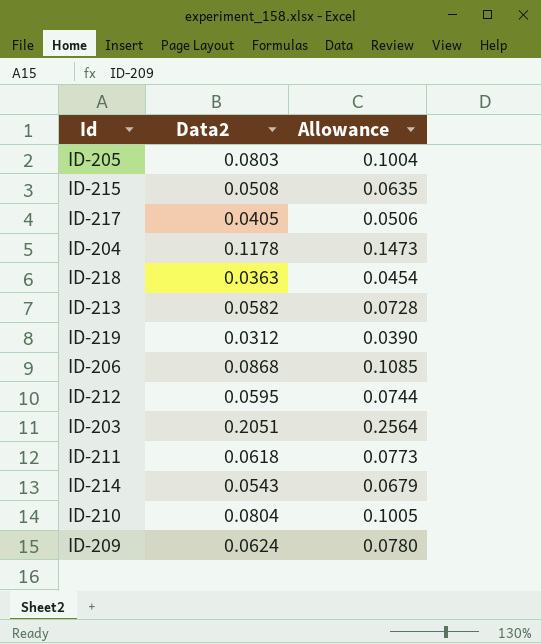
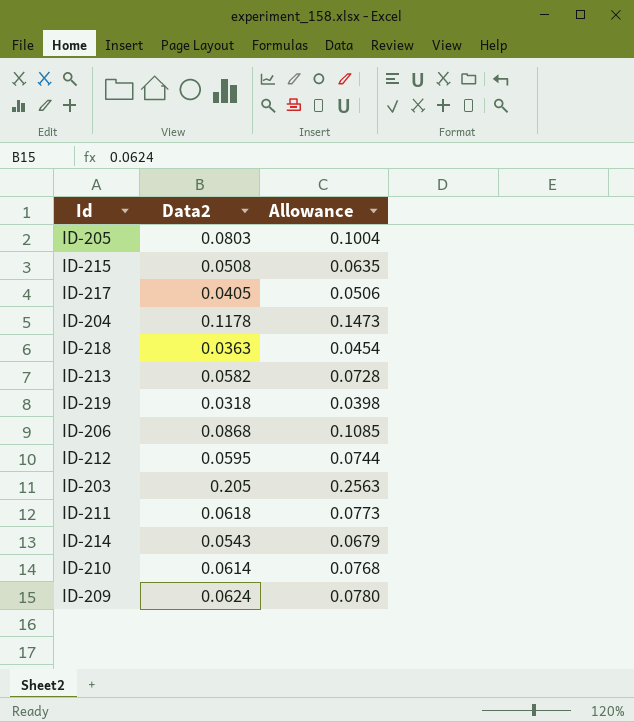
ID-219 | Data2: 0.0312 -> 0.0318
ID-219 | Allowance: 0.0390 -> 0.0398
ID-203 | Data2: 0.2051 -> 0.205
ID-203 | Allowance: 0.2564 -> 0.2563
ID-210 | Data2: 0.0804 -> 0.0614
ID-210 | Allowance: 0.1005 -> 0.0768

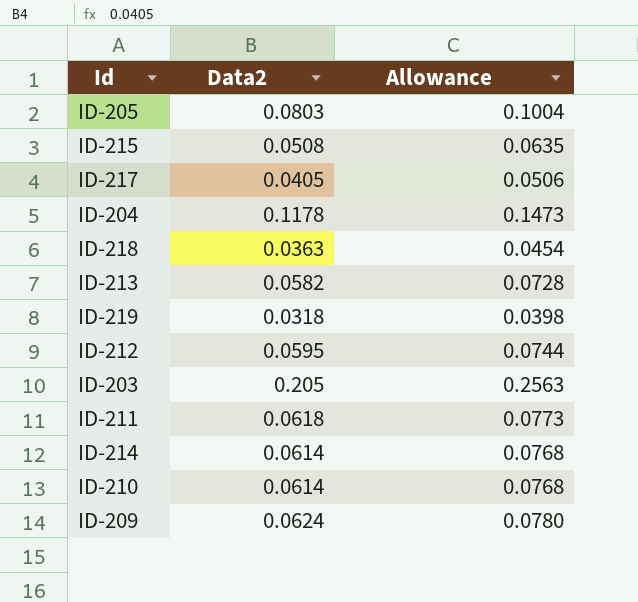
row ID-206: 0.0868 | 0.1085 -> none
ID-214 | Data2: 0.0543 -> 0.0614
ID-214 | Allowance: 0.0679 -> 0.0768

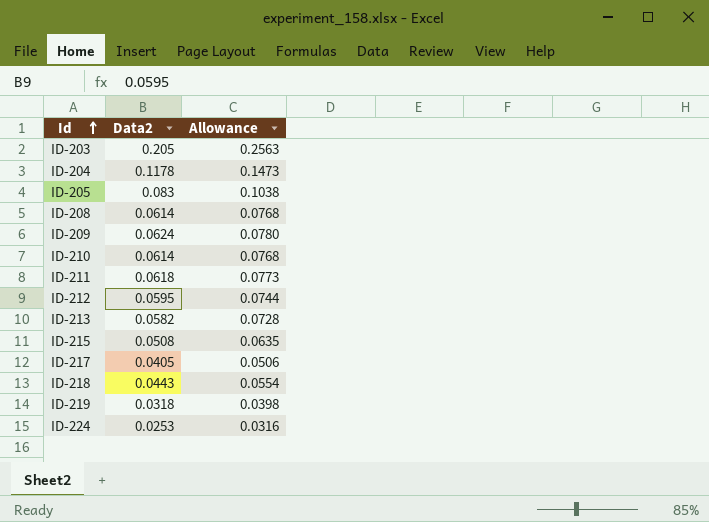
row order: none -> Id ascending
row ID-214: 0.0614 | 0.0768 -> none
ID-205 | Data2: 0.0803 -> 0.083
ID-205 | Allowance: 0.1004 -> 0.1038
row ID-208: none -> 0.0614 | 0.0768
ID-218 | Data2: 0.0363 -> 0.0443
ID-218 | Allowance: 0.0454 -> 0.0554
row ID-224: none -> 0.0253 | 0.0316

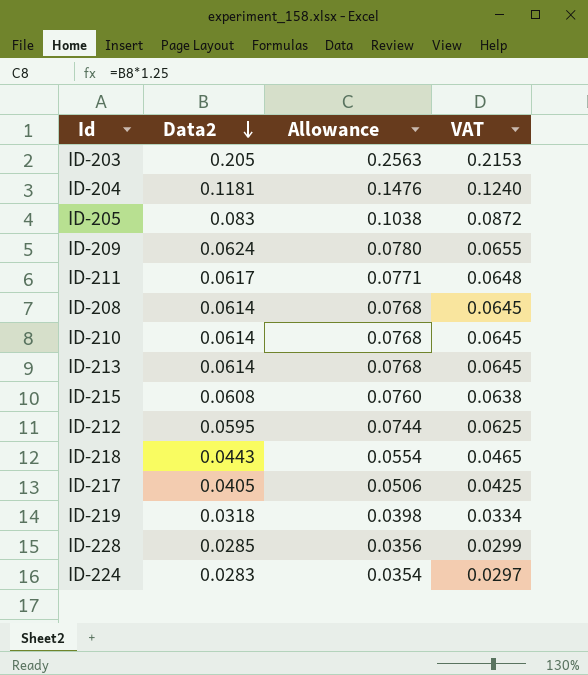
row order: Id ascending -> Data2 descending
column VAT | formula: none -> [Data2] * 1.05
ID-204 | Data2: 0.1178 -> 0.1181
ID-204 | Allowance: 0.1473 -> 0.1476
ID-211 | Data2: 0.0618 -> 0.0617
ID-211 | Allowance: 0.0773 -> 0.0771
ID-213 | Data2: 0.0582 -> 0.0614
ID-213 | Allowance: 0.0728 -> 0.0768
ID-215 | Data2: 0.0508 -> 0.0608
ID-215 | Allowance: 0.0635 -> 0.0760
row ID-228: none -> 0.0285 | 0.0356 | 0.0299
ID-224 | Data2: 0.0253 -> 0.0283
ID-224 | Allowance: 0.0316 -> 0.0354

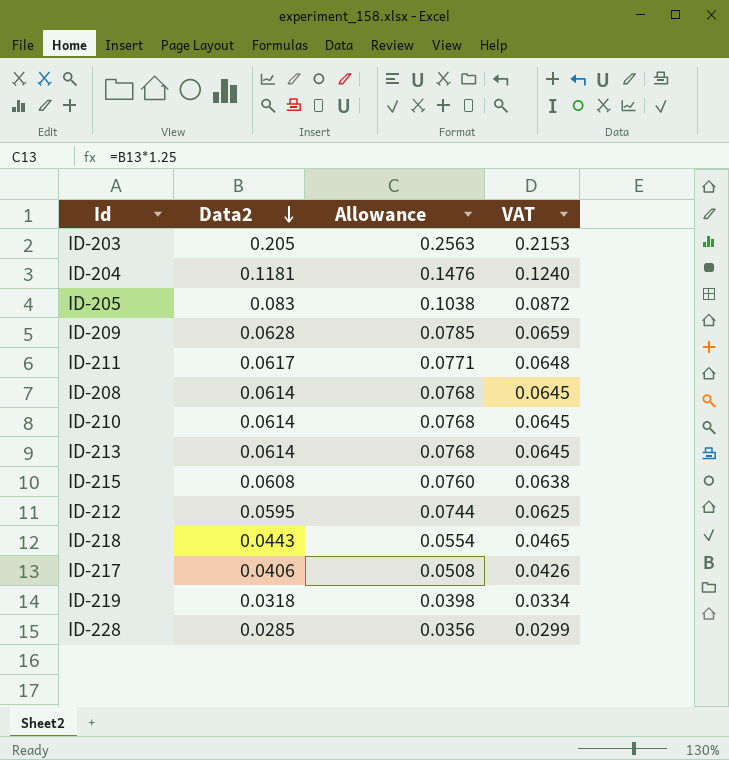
row ID-224: 0.0283 | 0.0354 | 0.0297 -> none
ID-209 | Data2: 0.0624 -> 0.0628
ID-209 | Allowance: 0.0780 -> 0.0785
ID-209 | VAT: 0.0655 -> 0.0659
ID-217 | Data2: 0.0405 -> 0.0406
ID-217 | Allowance: 0.0506 -> 0.0508
ID-217 | VAT: 0.0425 -> 0.0426

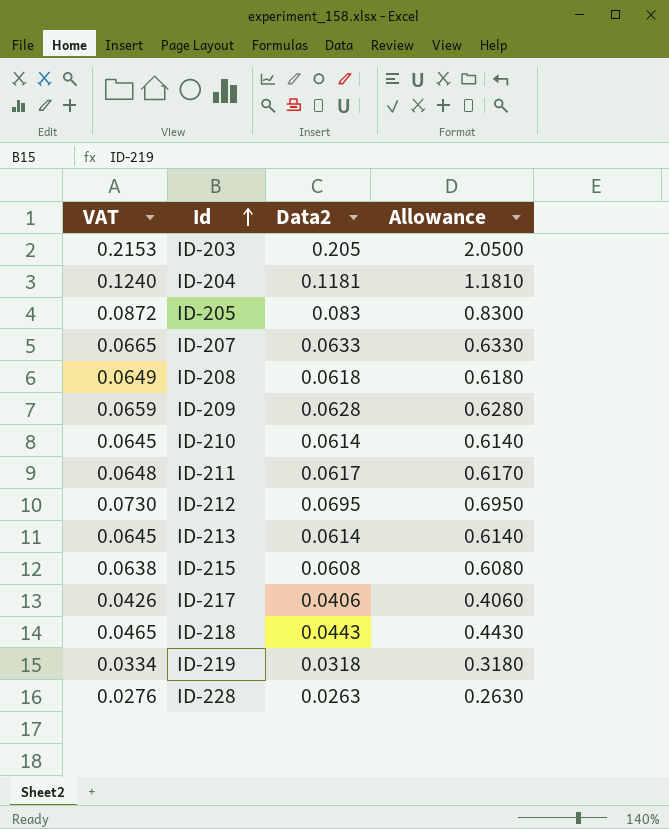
row order: Data2 descending -> Id ascending
column VAT | position: 4 -> 1
column Allowance | formula: [Data2] * 1.25 -> [Data2] * 10
row ID-207: none -> 0.0665 | 0.0633 | 0.6330
ID-208 | VAT: 0.0645 -> 0.0649
ID-208 | Data2: 0.0614 -> 0.0618
ID-212 | VAT: 0.0625 -> 0.0730
ID-212 | Data2: 0.0595 -> 0.0695
ID-228 | VAT: 0.0299 -> 0.0276
ID-228 | Data2: 0.0285 -> 0.0263

